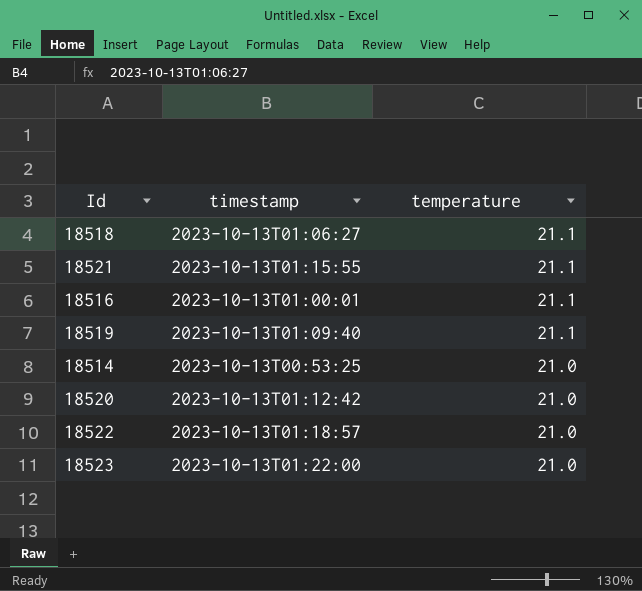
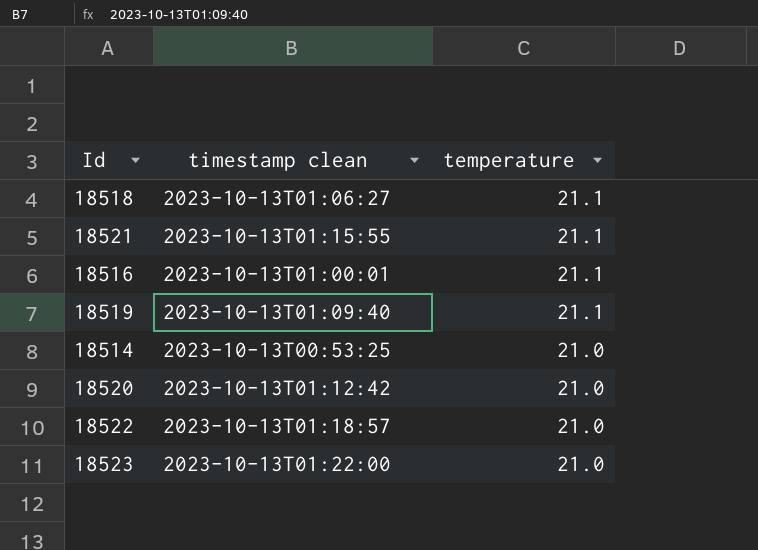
column name: timestamp -> timestamp clean

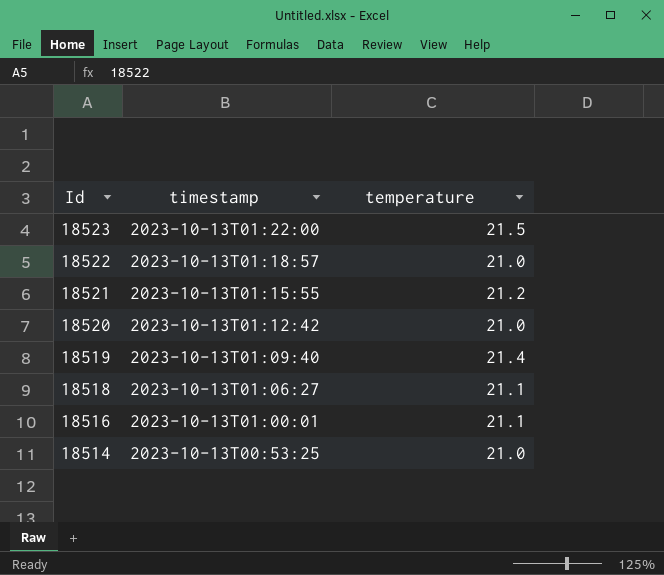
row order: temperature descending -> Id descending
column name: timestamp clean -> timestamp
18523 | temperature: 21.0 -> 21.5
18521 | temperature: 21.1 -> 21.2
18519 | temperature: 21.1 -> 21.4

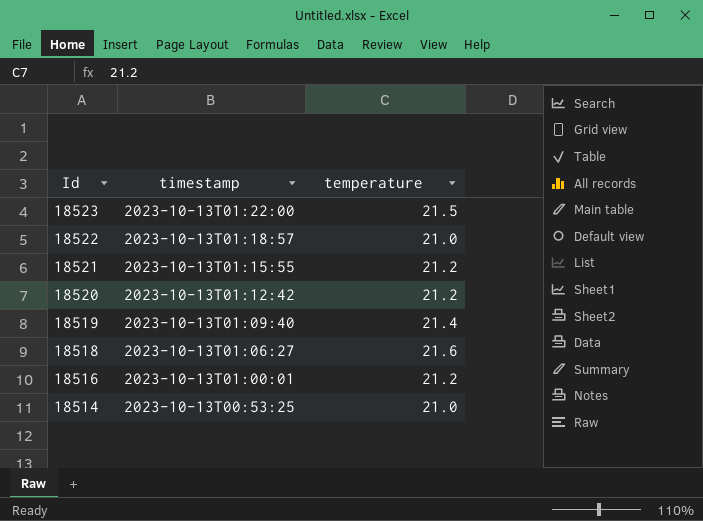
18520 | temperature: 21.0 -> 21.2
18518 | temperature: 21.1 -> 21.6
18516 | temperature: 21.1 -> 21.2

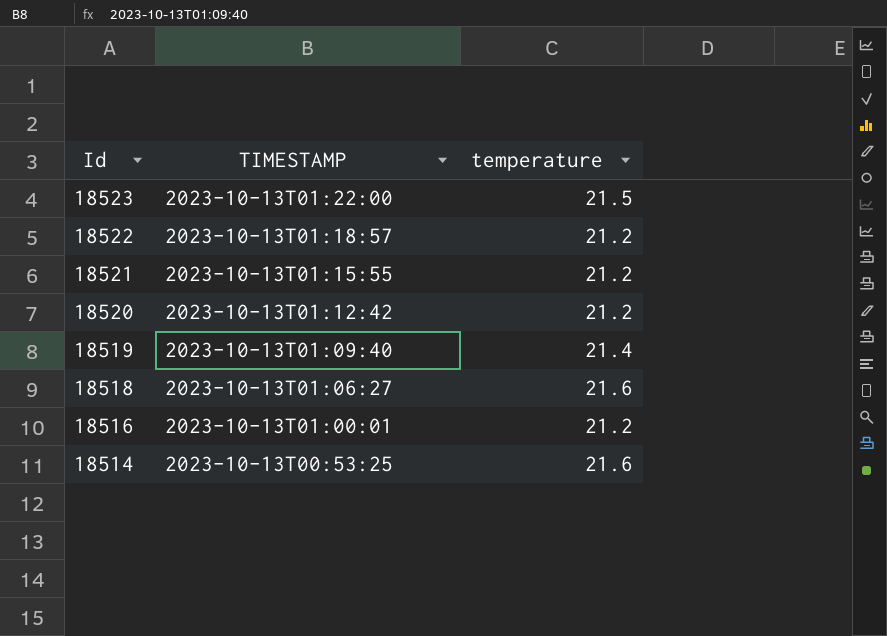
column name: timestamp -> TIMESTAMP
18522 | temperature: 21.0 -> 21.2
18514 | temperature: 21.0 -> 21.6

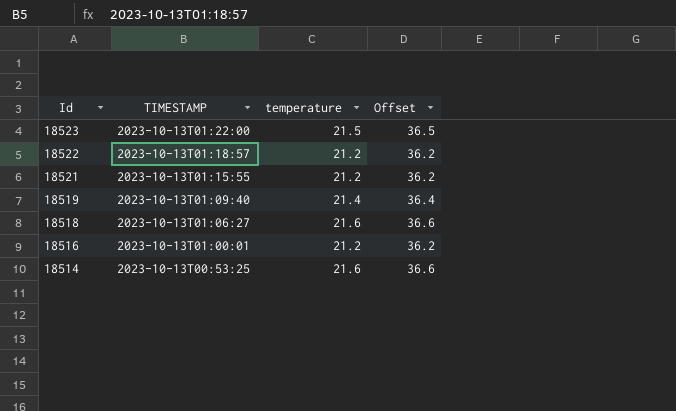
column Offset | formula: none -> [temperature] + 15
row 18520: 2023-10-13T01:12:42 | 21.2 -> none

